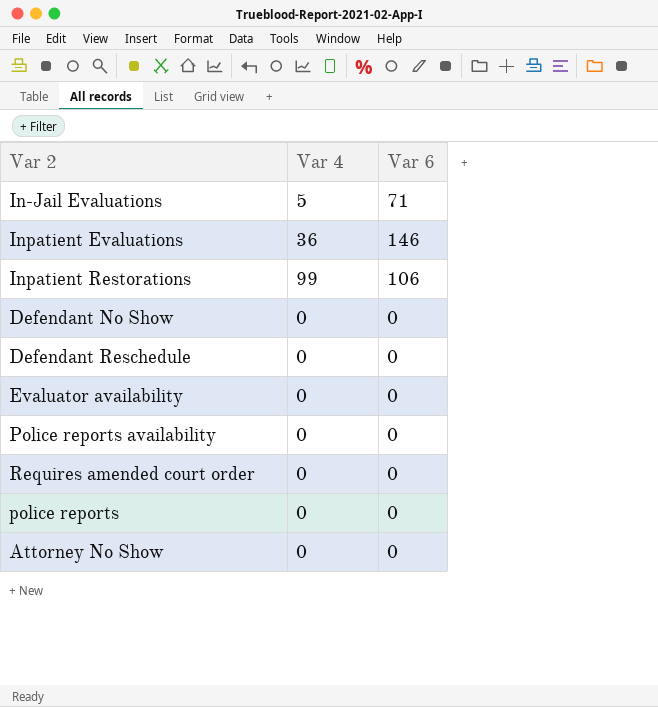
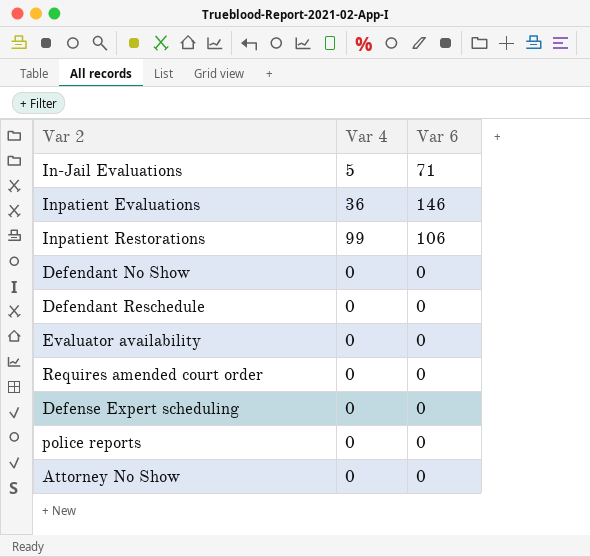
row Police reports availability: 0 | 0 -> none
row Defense Expert scheduling: none -> 0 | 0

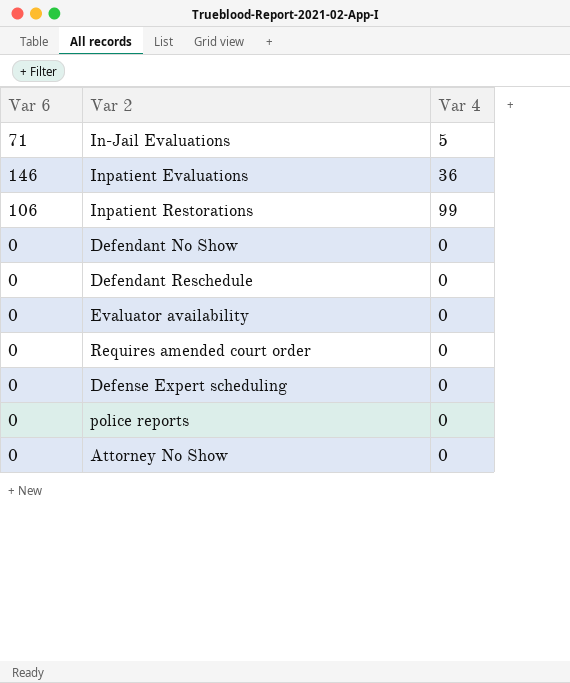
column Var 6 | position: 3 -> 1

